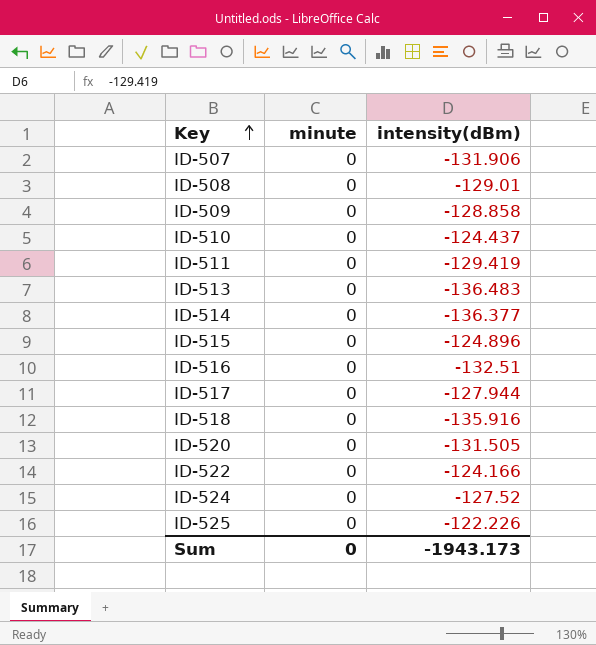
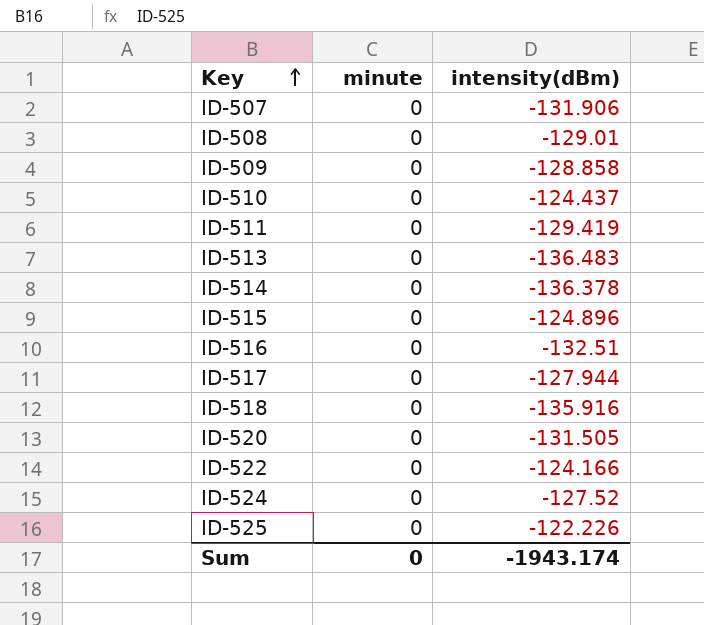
ID-514 | intensity(dBm): -136.377 -> -136.378
Sum | intensity(dBm): -1943.173 -> -1943.174

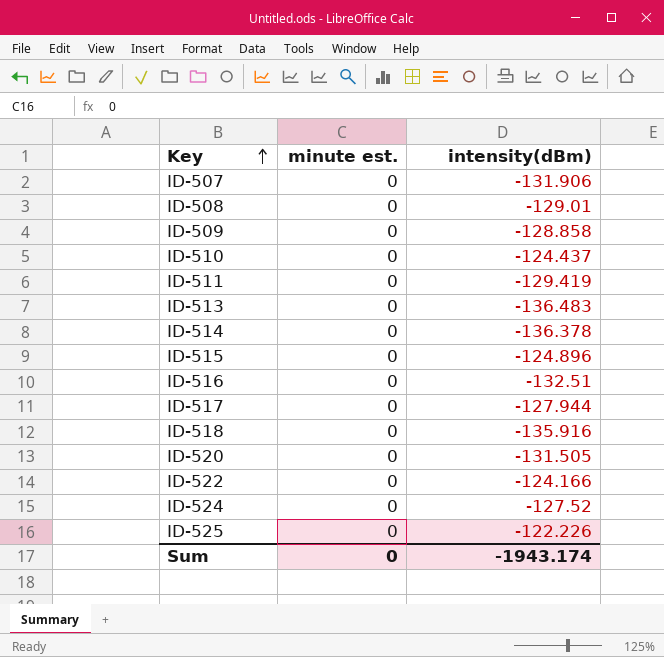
column name: minute -> minute est.

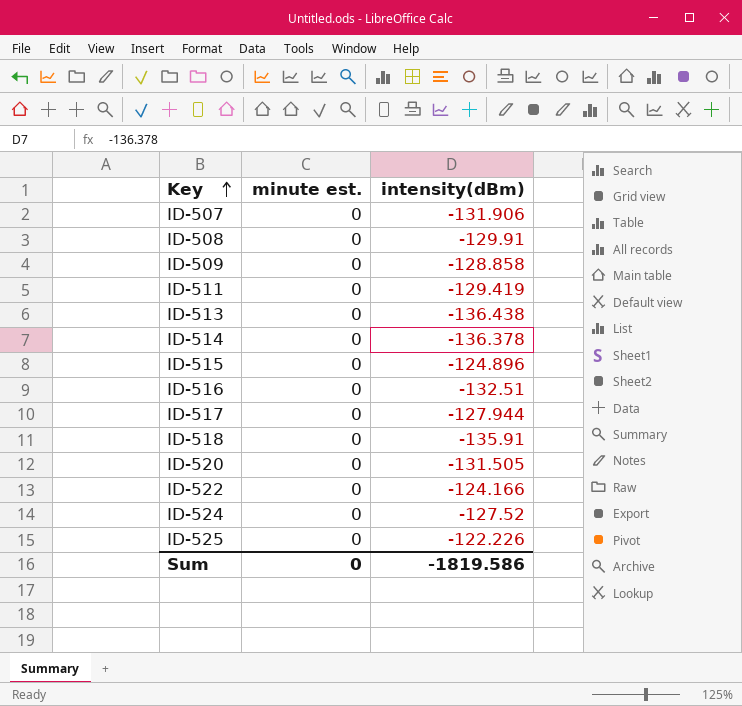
row ID-510: 0 | -124.437 -> none
ID-508 | intensity(dBm): -129.01 -> -129.91
ID-513 | intensity(dBm): -136.483 -> -136.438
ID-518 | intensity(dBm): -135.916 -> -135.91
Sum | intensity(dBm): -1943.174 -> -1819.586

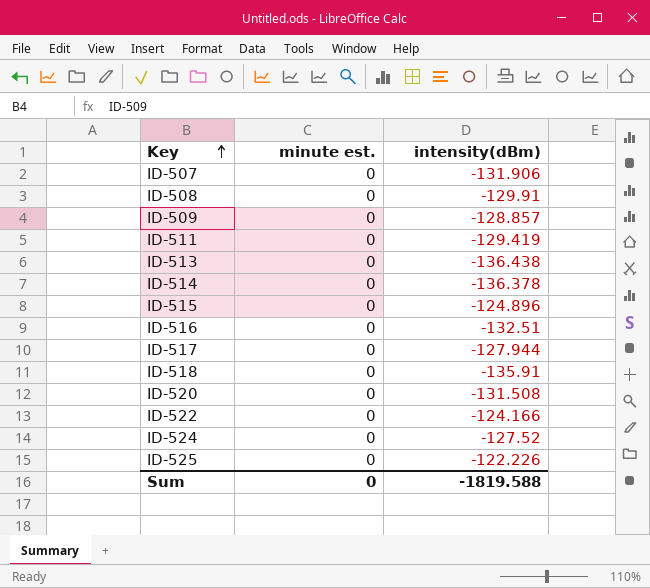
ID-509 | intensity(dBm): -128.858 -> -128.857
ID-520 | intensity(dBm): -131.505 -> -131.508
Sum | intensity(dBm): -1819.586 -> -1819.588

